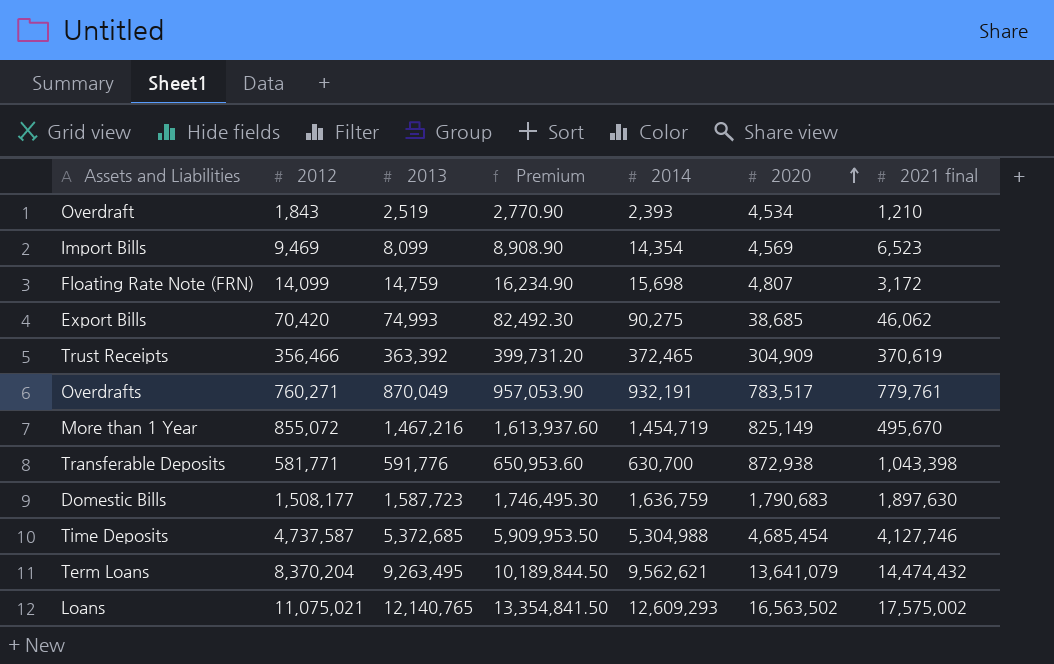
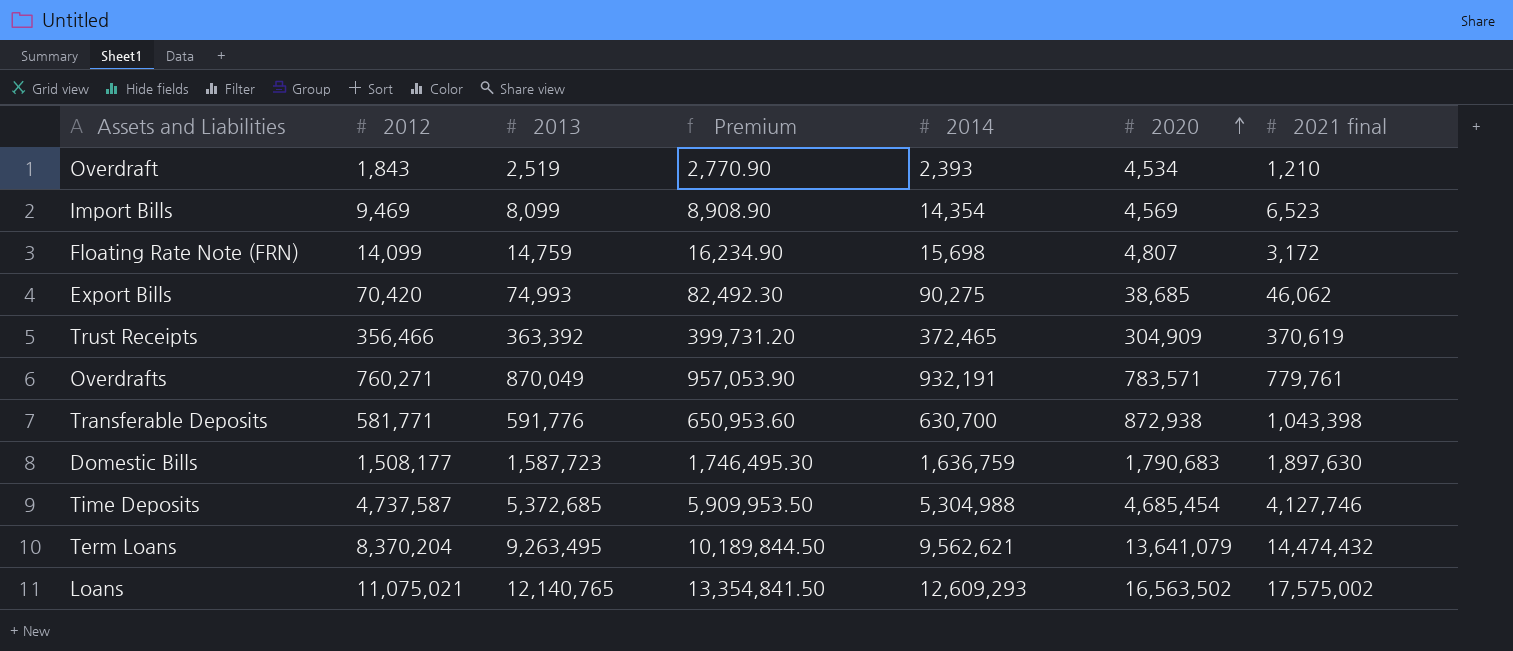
row More than 1 Year: 855,072 | 1,467,216 | 1,613,937.60 | 1,454,719 | 825,149 | 495,670 -> none
Overdrafts | 2020: 783,517 -> 783,571

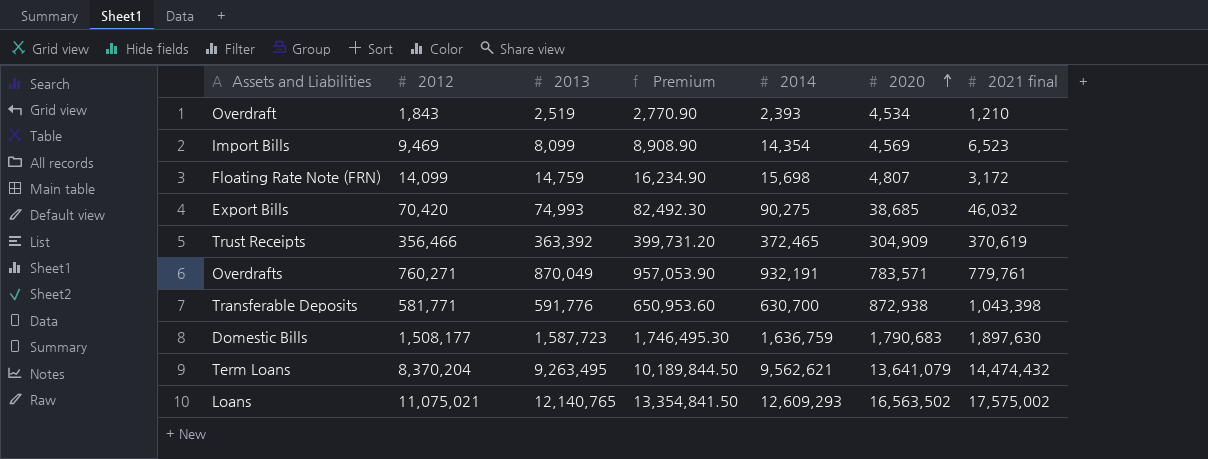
row Time Deposits: 4,737,587 | 5,372,685 | 5,909,953.50 | 5,304,988 | 4,685,454 | 4,127,746 -> none
Export Bills | 2021 final: 46,062 -> 46,032

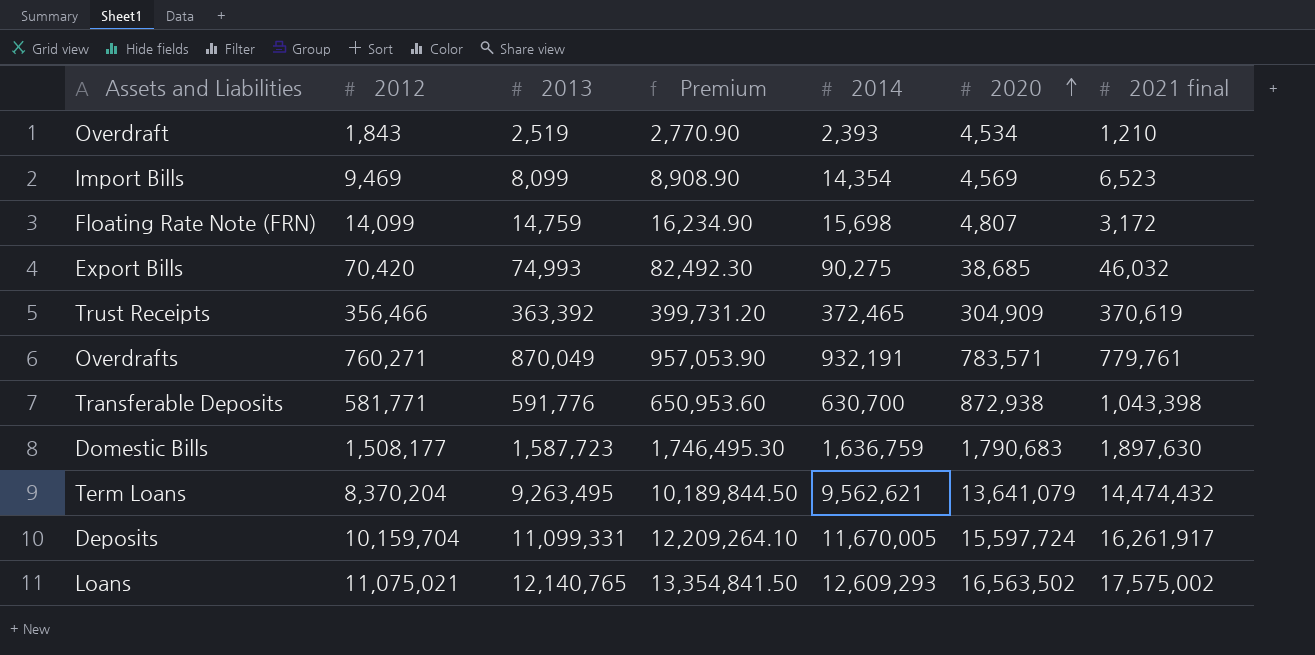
row Deposits: none -> 10,159,704 | 11,099,331 | 12,209,264.10 | 11,670,005 | 15,597,724 | 16,261,917

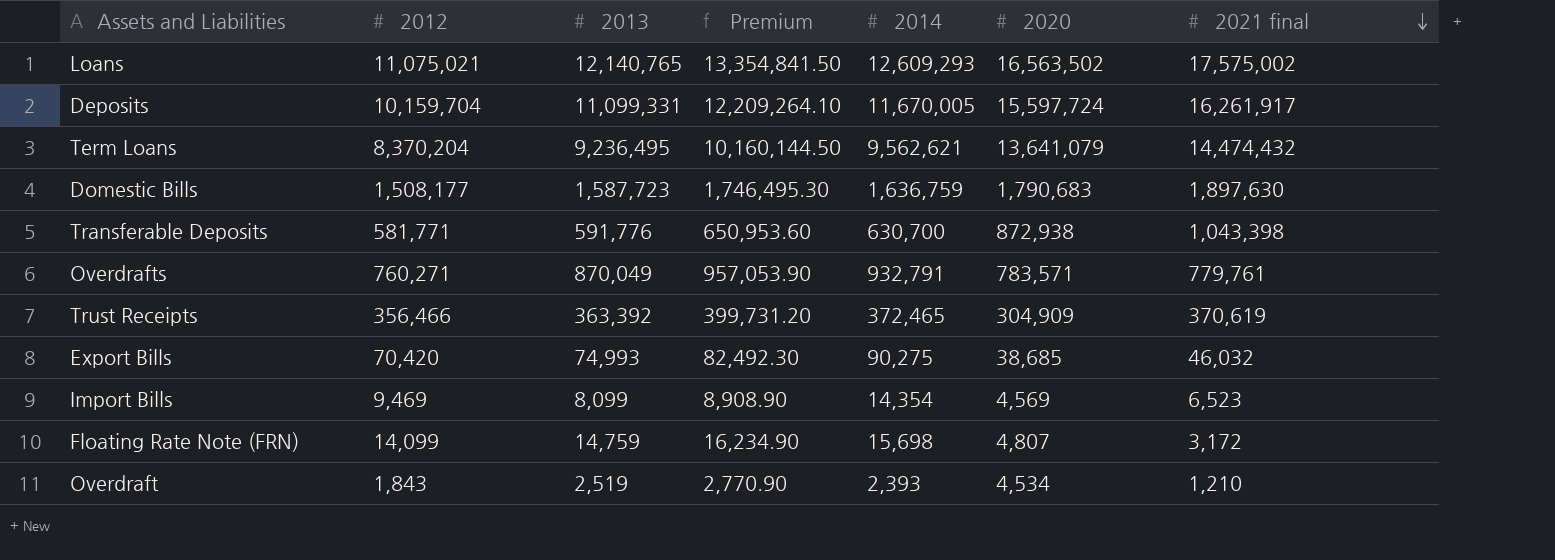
row order: 2020 ascending -> 2021 final descending
Term Loans | 2013: 9,263,495 -> 9,236,495
Term Loans | Premium: 10,189,844.50 -> 10,160,144.50
Overdrafts | 2014: 932,191 -> 932,791

